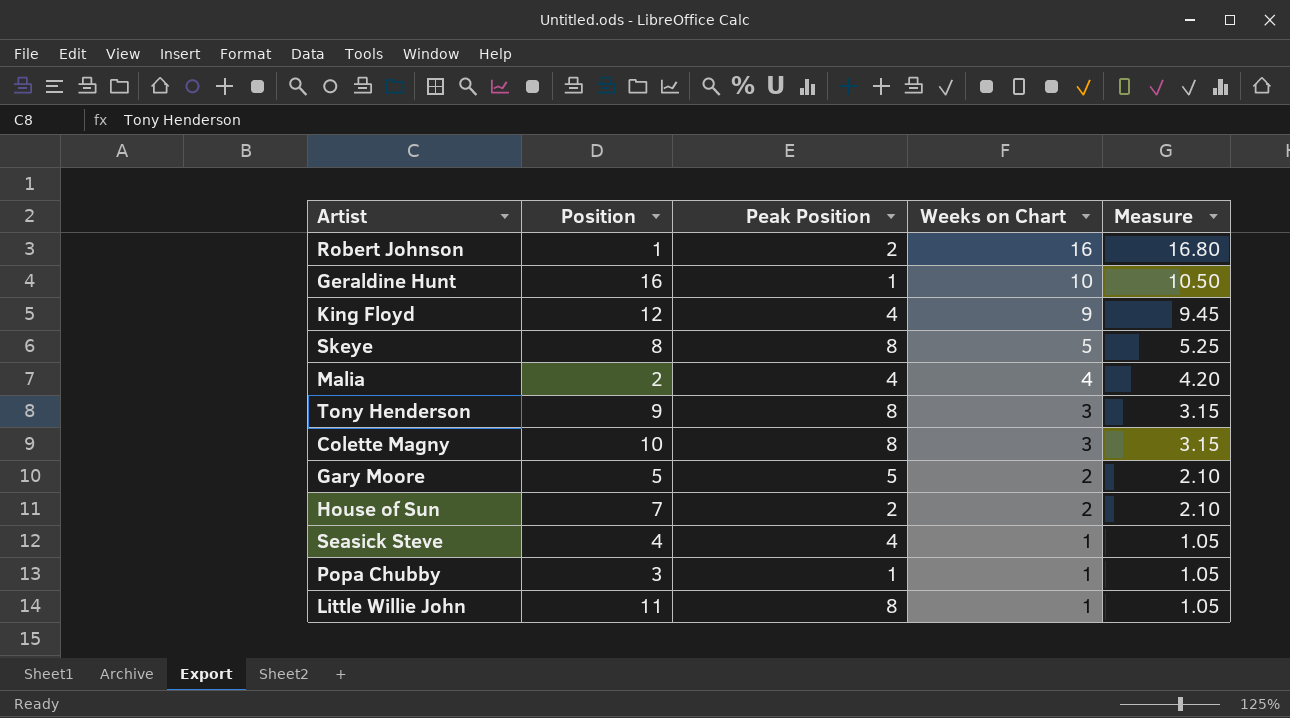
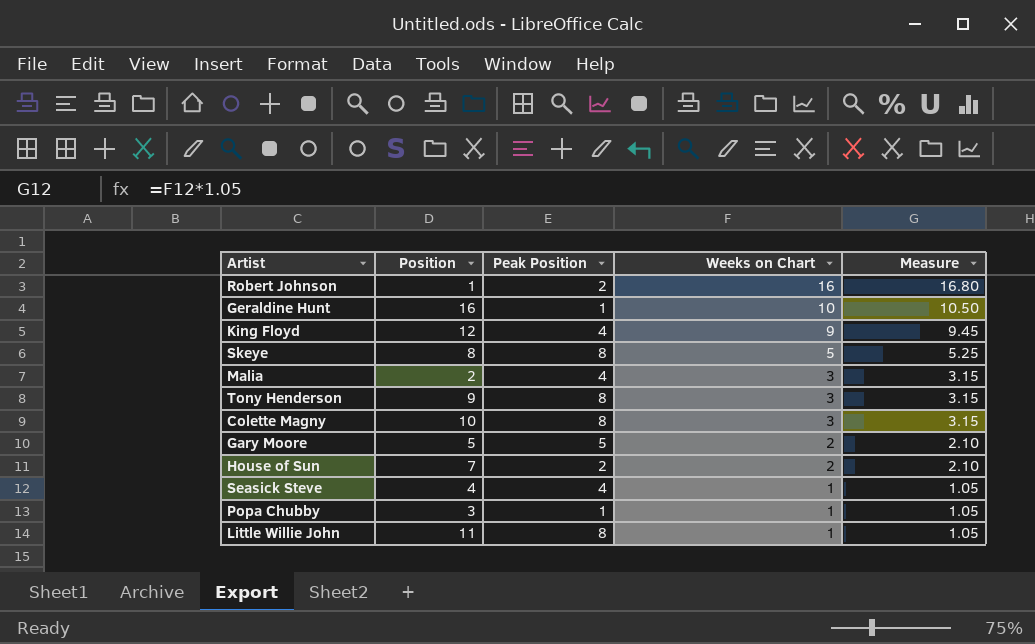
Malia | Weeks on Chart: 4 -> 3
Malia | Measure: 4.20 -> 3.15

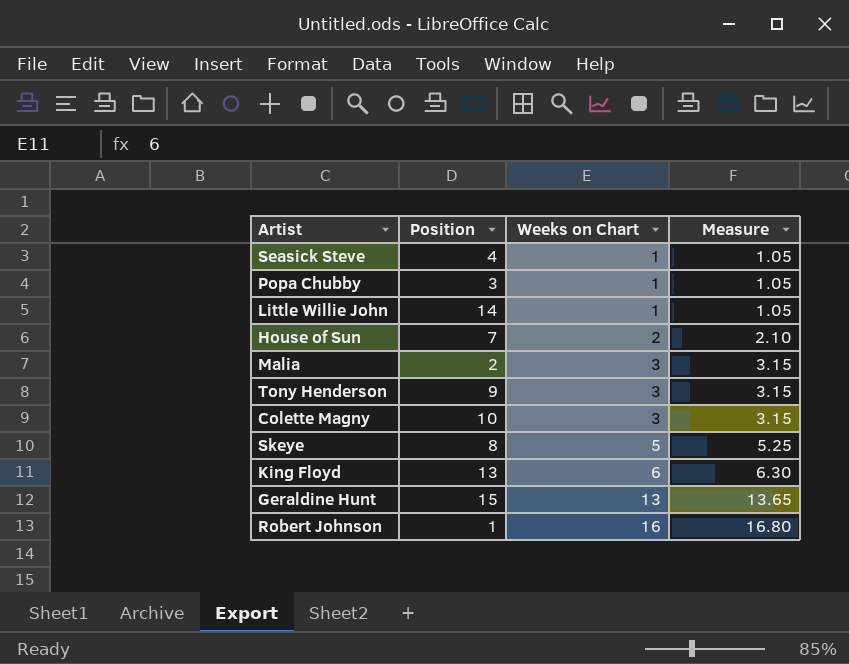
row order: Weeks on Chart descending -> Weeks on Chart ascending
column Peak Position | position: 3 -> none
row Gary Moore: 5 | 5 | 2 | 2.10 -> none
Little Willie John | Position: 11 -> 14
King Floyd | Position: 12 -> 13
King Floyd | Weeks on Chart: 9 -> 6
King Floyd | Measure: 9.45 -> 6.30
Geraldine Hunt | Position: 16 -> 15
Geraldine Hunt | Weeks on Chart: 10 -> 13
Geraldine Hunt | Measure: 10.50 -> 13.65

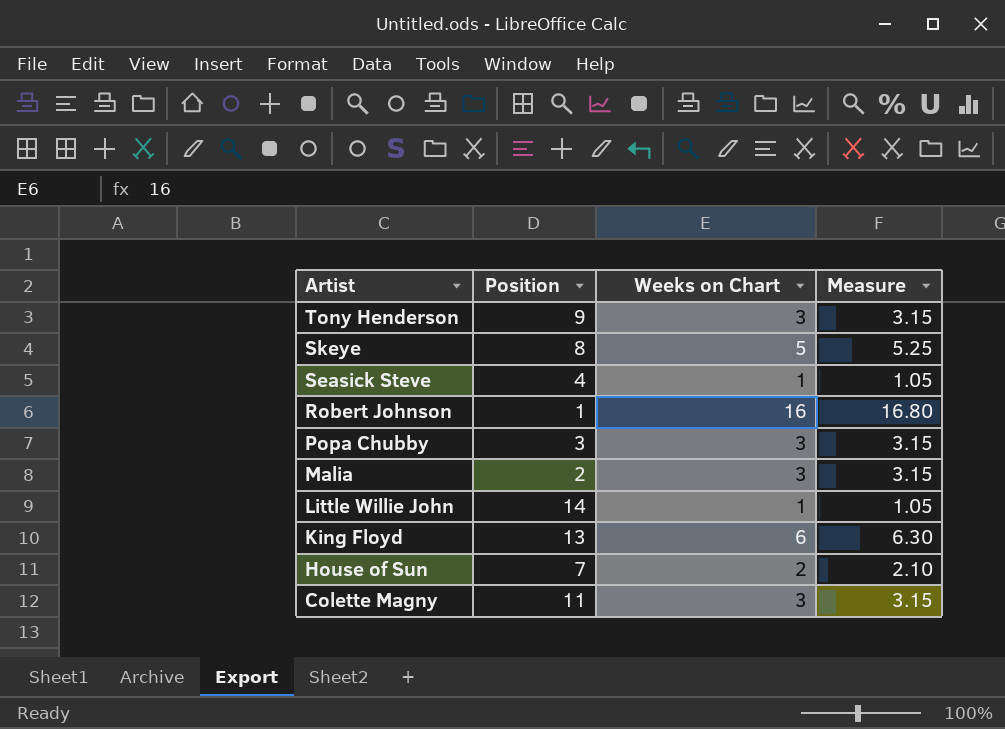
row order: Weeks on Chart ascending -> Artist descending
row Geraldine Hunt: 15 | 13 | 13.65 -> none
Popa Chubby | Weeks on Chart: 1 -> 3
Popa Chubby | Measure: 1.05 -> 3.15
Colette Magny | Position: 10 -> 11

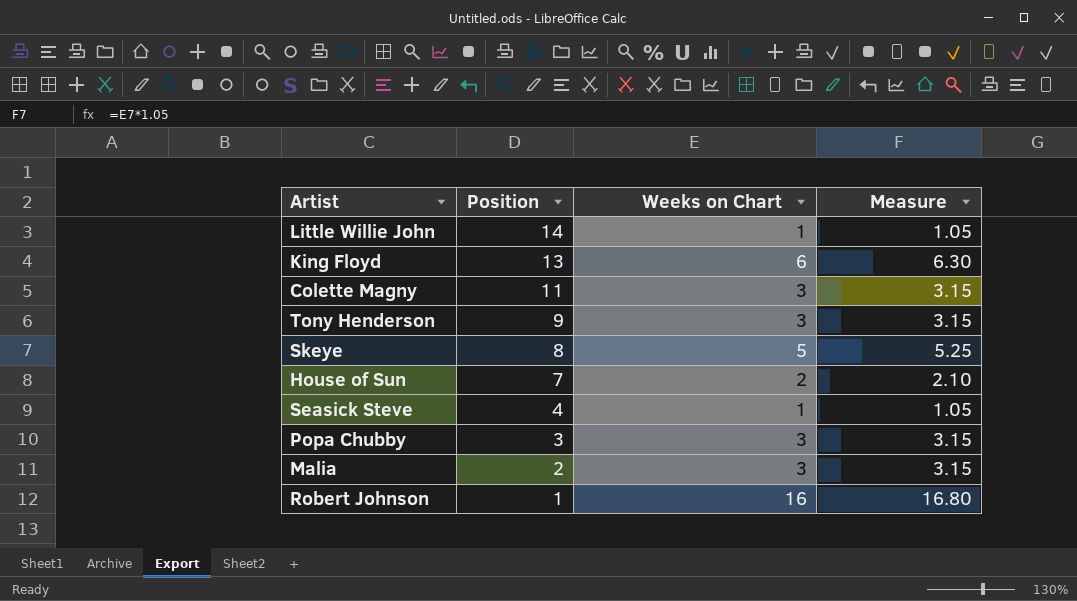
row order: Artist descending -> Position descending

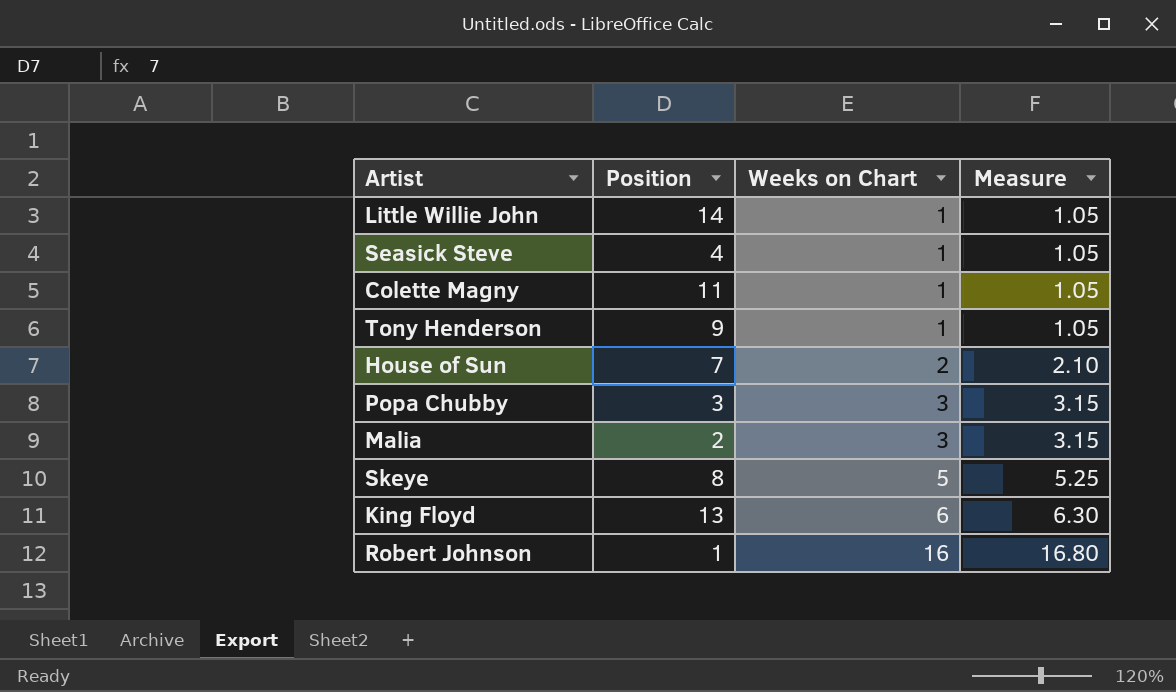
row order: Position descending -> Weeks on Chart ascending
Colette Magny | Weeks on Chart: 3 -> 1
Colette Magny | Measure: 3.15 -> 1.05
Tony Henderson | Weeks on Chart: 3 -> 1
Tony Henderson | Measure: 3.15 -> 1.05

